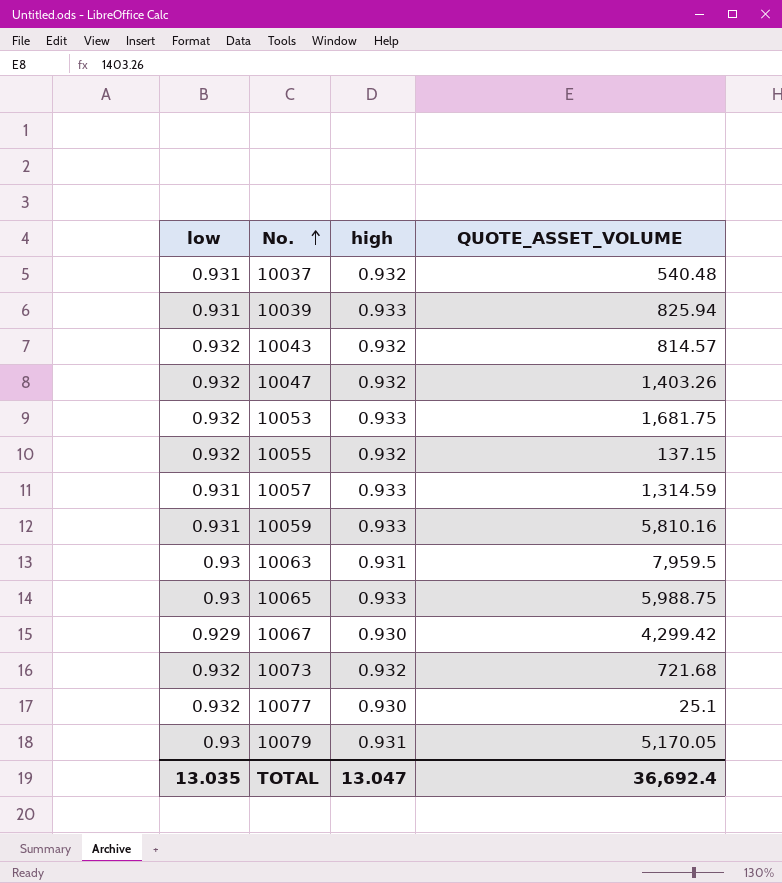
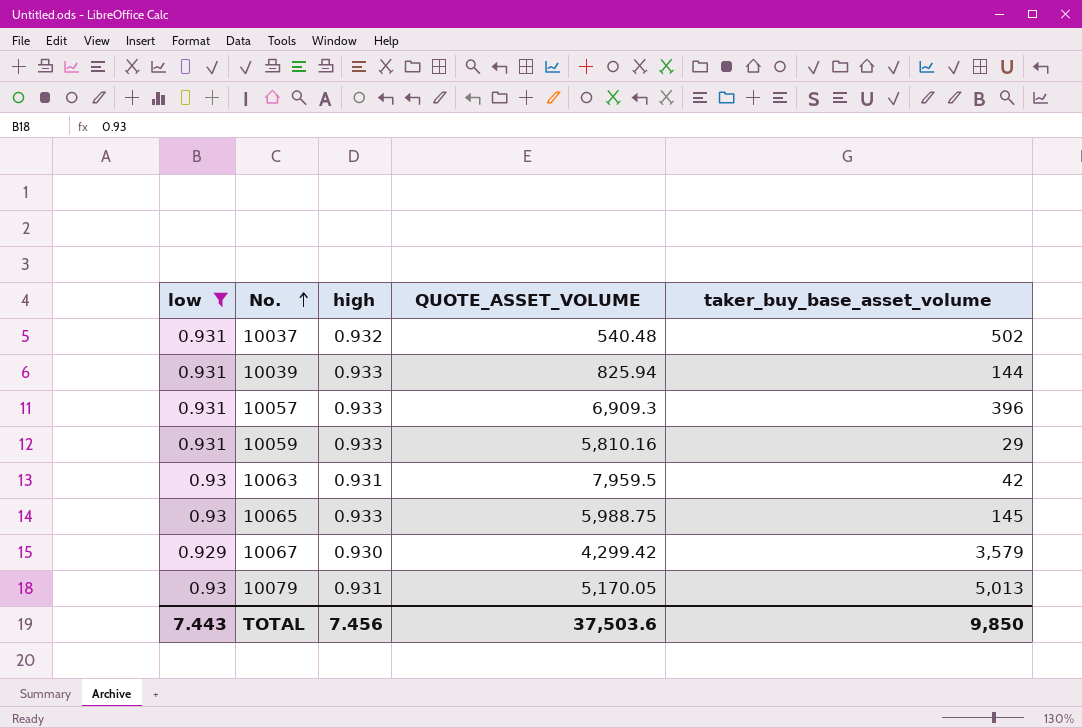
filter: none -> low != 0.932
column taker_buy_base_asset_volume | position: none -> 5
10057 | QUOTE_ASSET_VOLUME: 1,314.59 -> 6,909.3
TOTAL | low: 13.035 -> 7.443
TOTAL | high: 13.047 -> 7.456
TOTAL | QUOTE_ASSET_VOLUME: 36,692.4 -> 37,503.6

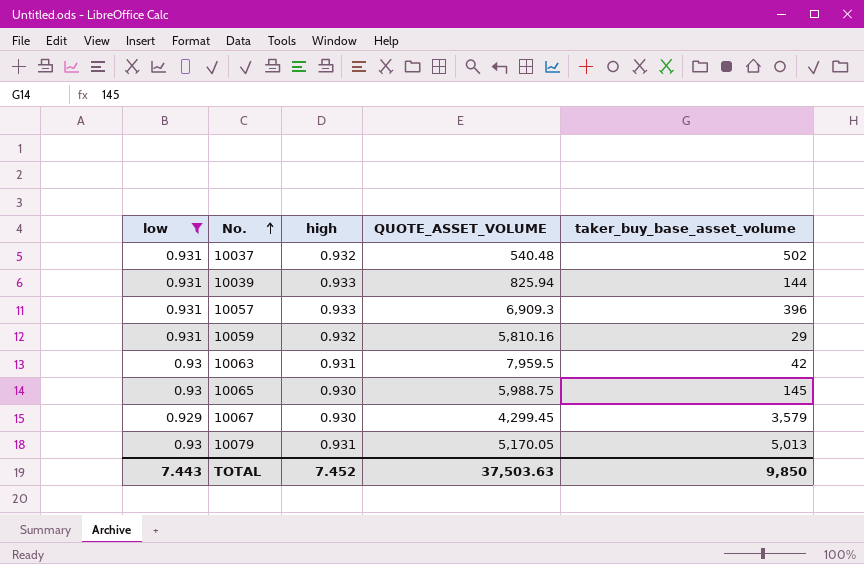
10059 | high: 0.933 -> 0.932
10065 | high: 0.933 -> 0.930
10067 | QUOTE_ASSET_VOLUME: 4,299.42 -> 4,299.45
TOTAL | high: 7.456 -> 7.452
TOTAL | QUOTE_ASSET_VOLUME: 37,503.6 -> 37,503.63

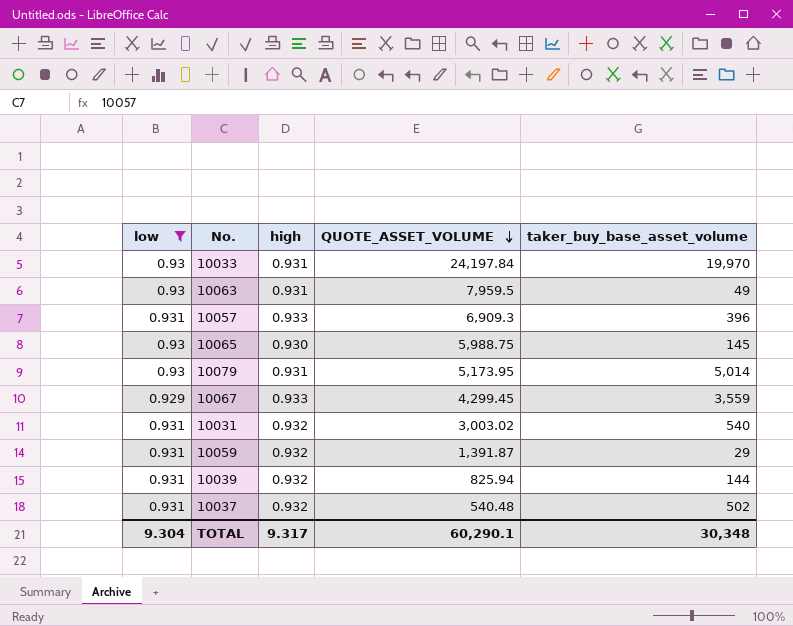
row order: No. ascending -> QUOTE_ASSET_VOLUME descending
row 10033: none -> 0.93 | 0.931 | 24,197.84 | 19,970
10063 | taker_buy_base_asset_volume: 42 -> 49
10079 | QUOTE_ASSET_VOLUME: 5,170.05 -> 5,173.95
10079 | taker_buy_base_asset_volume: 5,013 -> 5,014
10067 | high: 0.930 -> 0.933
10067 | taker_buy_base_asset_volume: 3,579 -> 3,559
row 10031: none -> 0.931 | 0.932 | 3,003.02 | 540
10059 | QUOTE_ASSET_VOLUME: 5,810.16 -> 1,391.87
10039 | high: 0.933 -> 0.932
TOTAL | low: 7.443 -> 9.304
TOTAL | high: 7.452 -> 9.317
TOTAL | QUOTE_ASSET_VOLUME: 37,503.63 -> 60,290.1
TOTAL | taker_buy_base_asset_volume: 9,850 -> 30,348

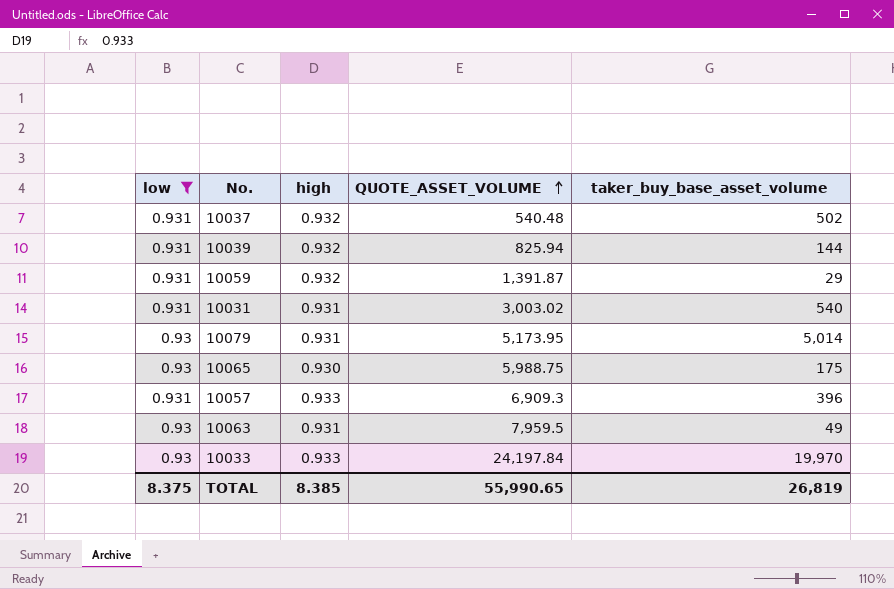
row order: QUOTE_ASSET_VOLUME descending -> QUOTE_ASSET_VOLUME ascending
row 10067: 0.929 | 0.933 | 4,299.45 | 3,559 -> none
10031 | high: 0.932 -> 0.931
10065 | taker_buy_base_asset_volume: 145 -> 175
10033 | high: 0.931 -> 0.933
TOTAL | low: 9.304 -> 8.375
TOTAL | high: 9.317 -> 8.385
TOTAL | QUOTE_ASSET_VOLUME: 60,290.1 -> 55,990.65
TOTAL | taker_buy_base_asset_volume: 30,348 -> 26,819

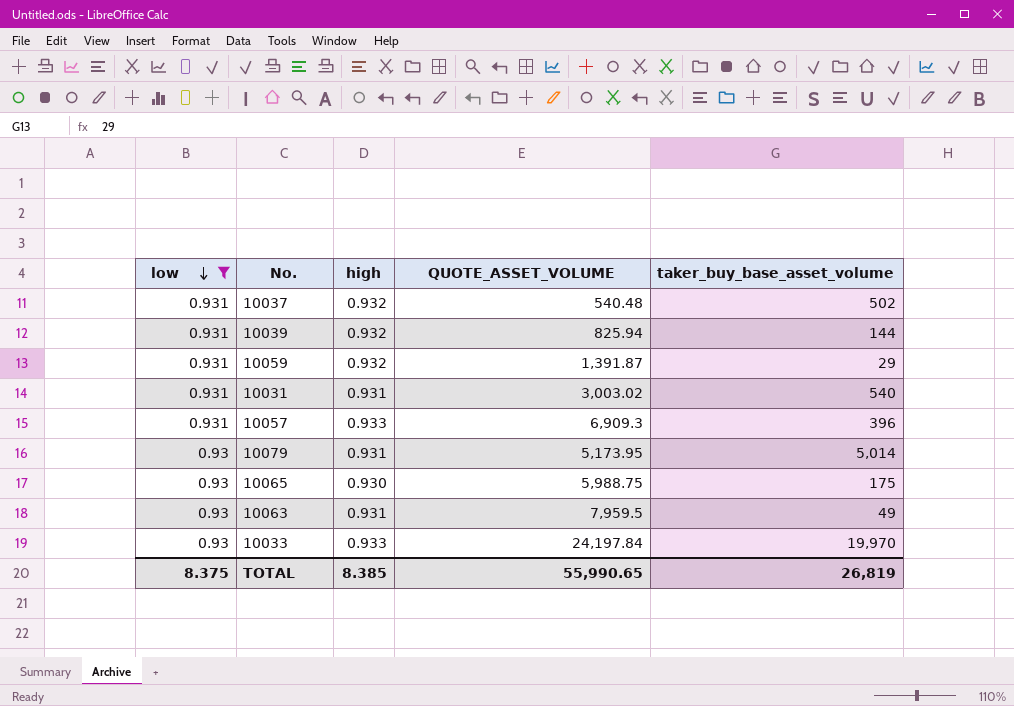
row order: QUOTE_ASSET_VOLUME ascending -> low descending

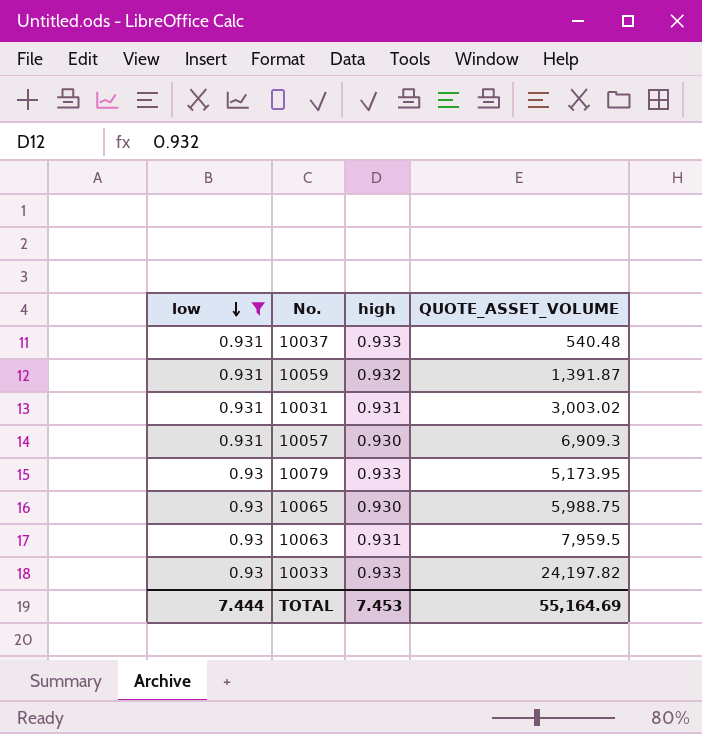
column taker_buy_base_asset_volume | position: 5 -> none
row 10039: 0.931 | 0.932 | 825.94 | 144 -> none
10037 | high: 0.932 -> 0.933
10057 | high: 0.933 -> 0.930
10079 | high: 0.931 -> 0.933
10033 | QUOTE_ASSET_VOLUME: 24,197.84 -> 24,197.82
TOTAL | low: 8.375 -> 7.444
TOTAL | high: 8.385 -> 7.453
TOTAL | QUOTE_ASSET_VOLUME: 55,990.65 -> 55,164.69

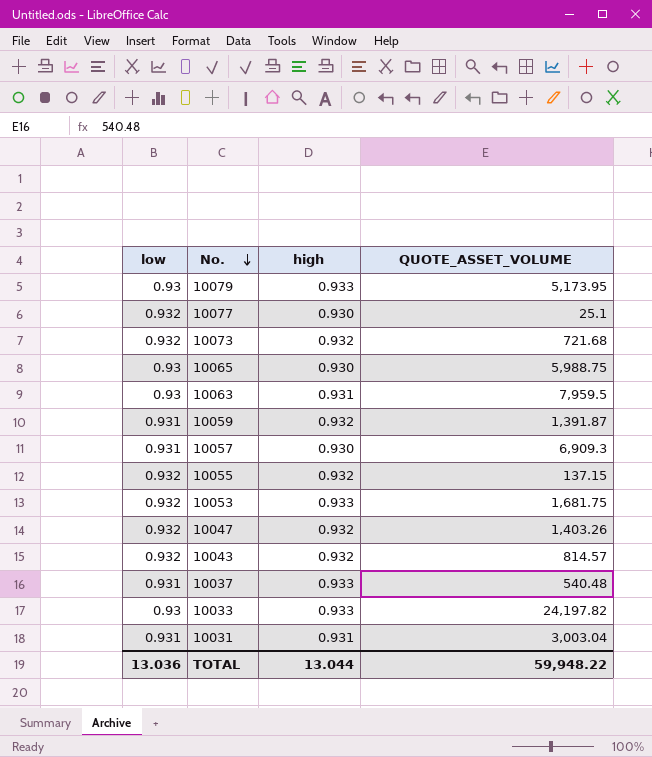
filter: low != 0.932 -> none
row order: low descending -> No. descending
10031 | QUOTE_ASSET_VOLUME: 3,003.02 -> 3,003.04
TOTAL | low: 7.444 -> 13.036
TOTAL | high: 7.453 -> 13.044
TOTAL | QUOTE_ASSET_VOLUME: 55,164.69 -> 59,948.22

